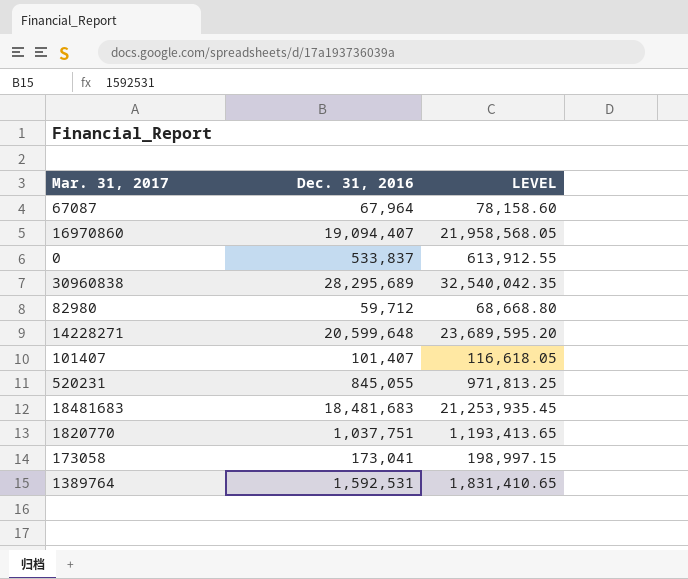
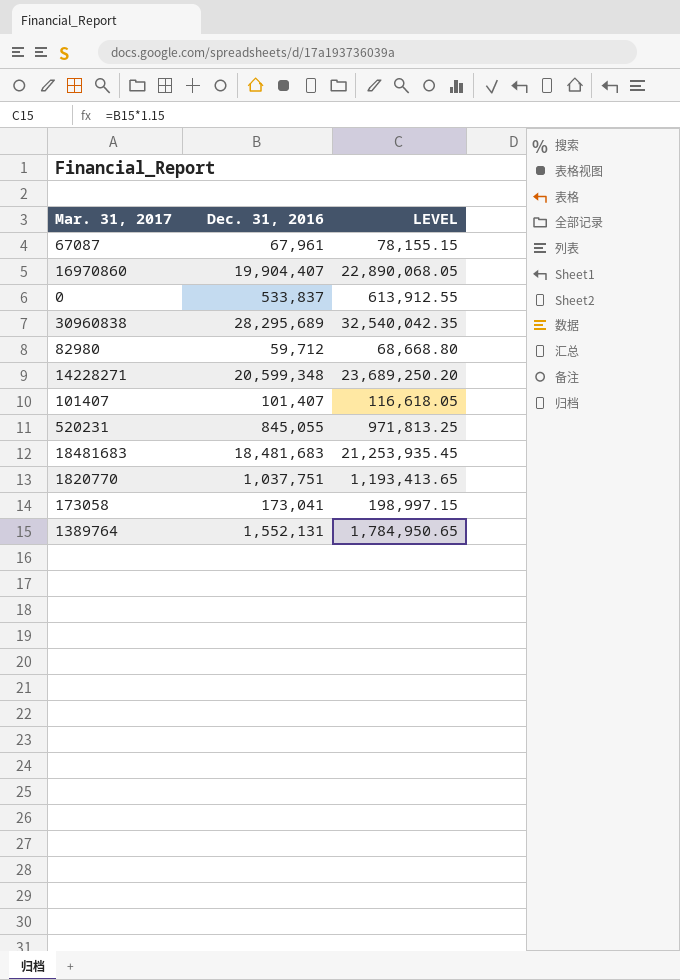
67087 | Dec. 31, 2016: 67,964 -> 67,961
67087 | LEVEL: 78,158.60 -> 78,155.15
16970860 | Dec. 31, 2016: 19,094,407 -> 19,904,407
16970860 | LEVEL: 21,958,568.05 -> 22,890,068.05
14228271 | Dec. 31, 2016: 20,599,648 -> 20,599,348
14228271 | LEVEL: 23,689,595.20 -> 23,689,250.20
1389764 | Dec. 31, 2016: 1,592,531 -> 1,552,131
1389764 | LEVEL: 1,831,410.65 -> 1,784,950.65

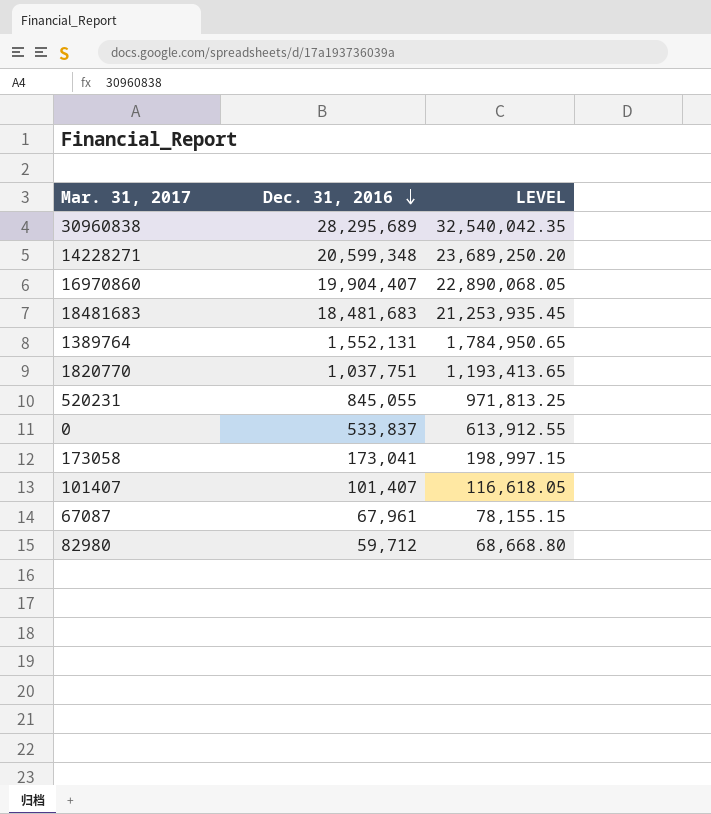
row order: none -> Dec. 31, 2016 descending

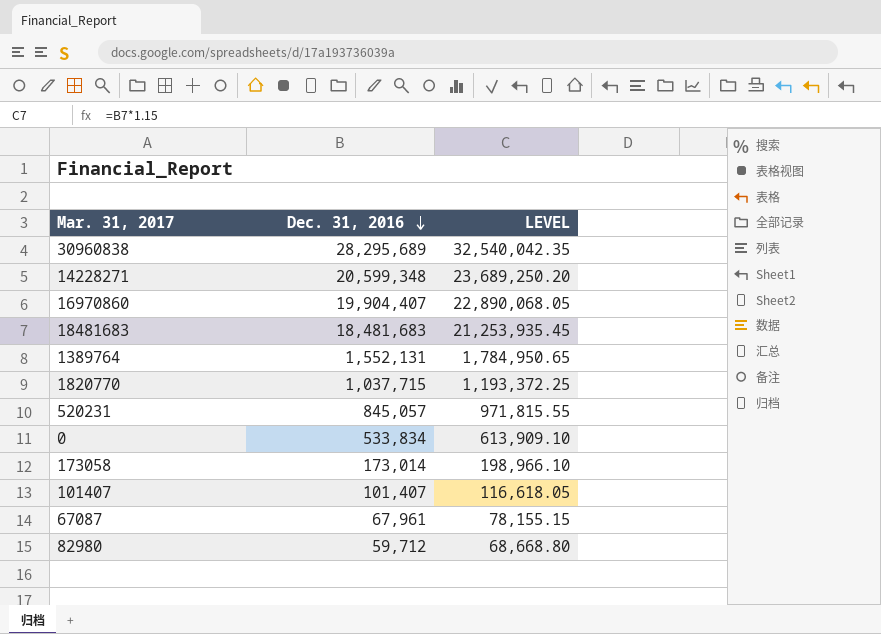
1820770 | Dec. 31, 2016: 1,037,751 -> 1,037,715
1820770 | LEVEL: 1,193,413.65 -> 1,193,372.25
520231 | Dec. 31, 2016: 845,055 -> 845,057
520231 | LEVEL: 971,813.25 -> 971,815.55
0 | Dec. 31, 2016: 533,837 -> 533,834
0 | LEVEL: 613,912.55 -> 613,909.10
173058 | Dec. 31, 2016: 173,041 -> 173,014
173058 | LEVEL: 198,997.15 -> 198,966.10

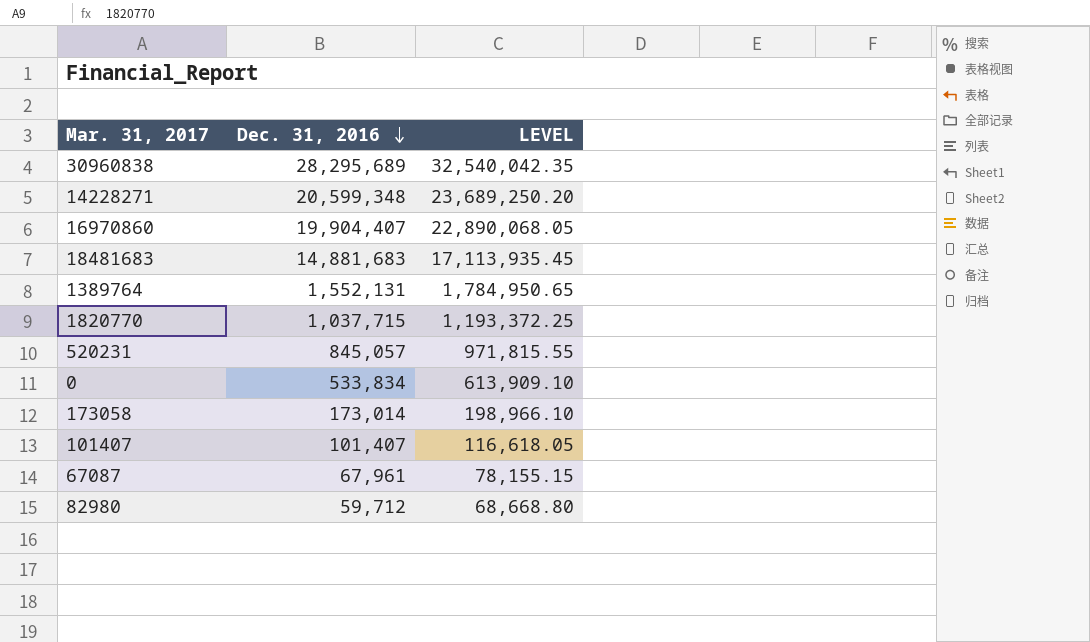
18481683 | Dec. 31, 2016: 18,481,683 -> 14,881,683
18481683 | LEVEL: 21,253,935.45 -> 17,113,935.45

